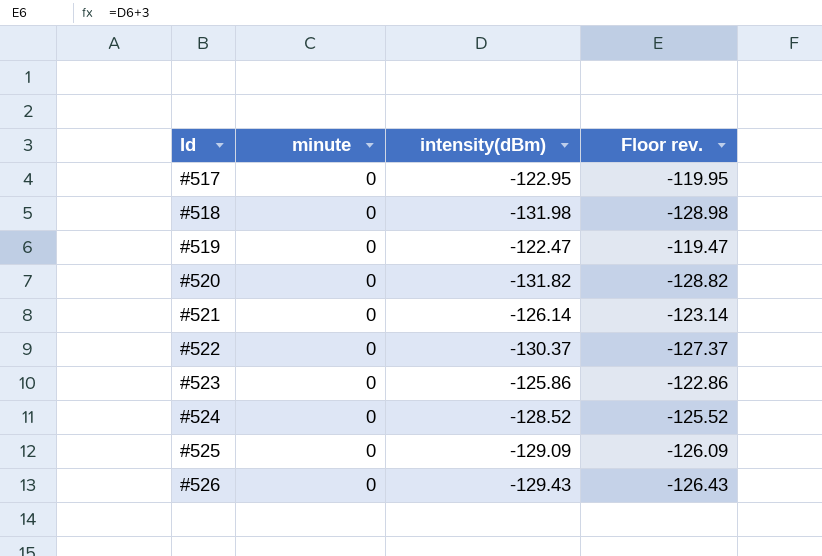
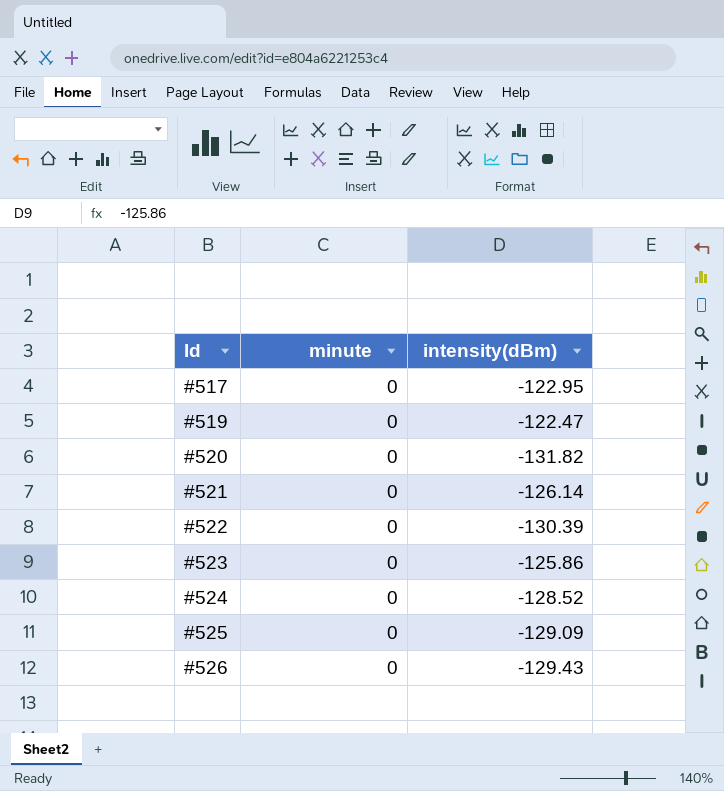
column Floor rev. | formula: [intensity(dBm)] + 3 -> none
row #518: 0 | -131.98 | -128.98 -> none
#522 | intensity(dBm): -130.37 -> -130.39

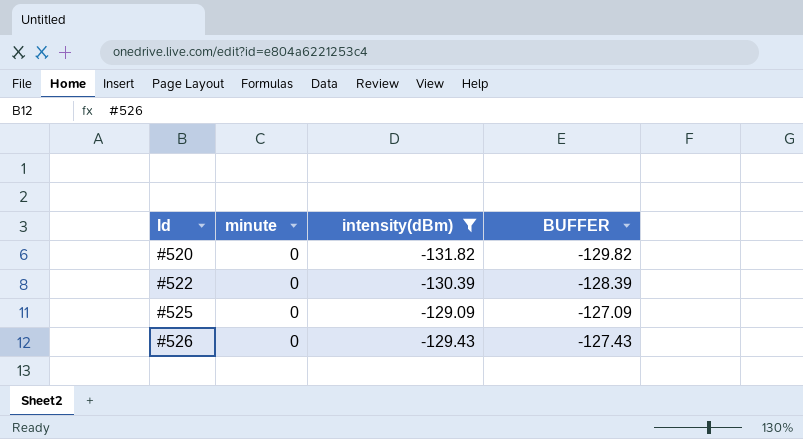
filter: none -> intensity(dBm) <= -129.09
column BUFFER | formula: none -> [intensity(dBm)] + 2

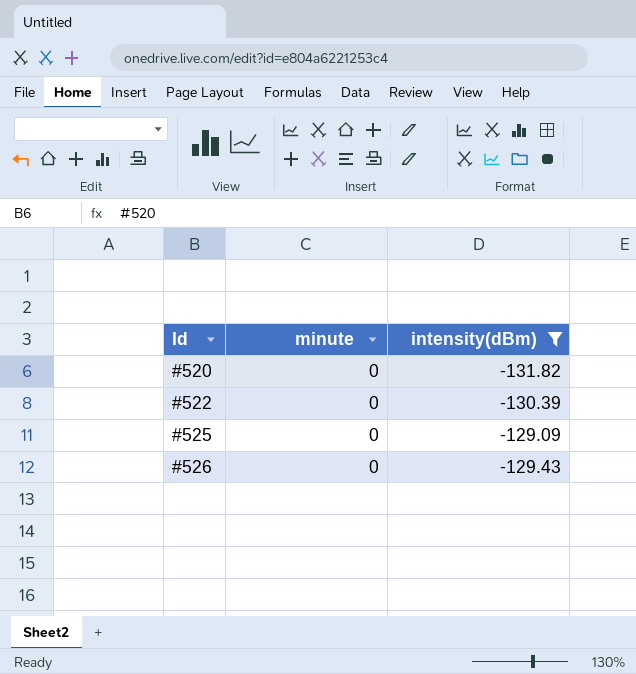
column BUFFER | formula: [intensity(dBm)] + 2 -> none

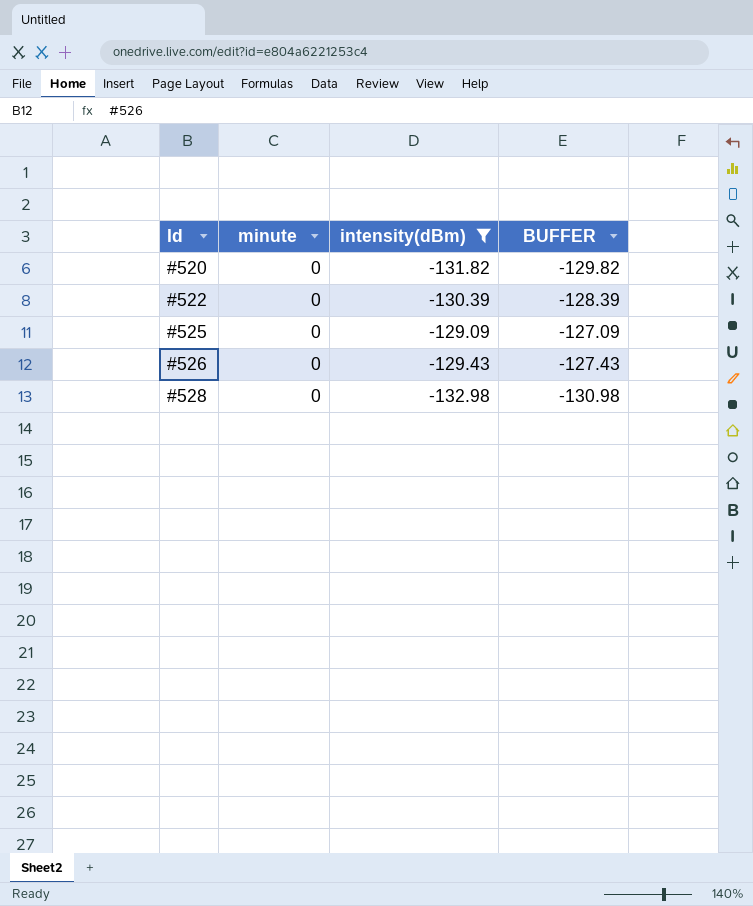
column BUFFER | formula: none -> [intensity(dBm)] + 2
row #528: none -> 0 | -132.98 | -130.98

